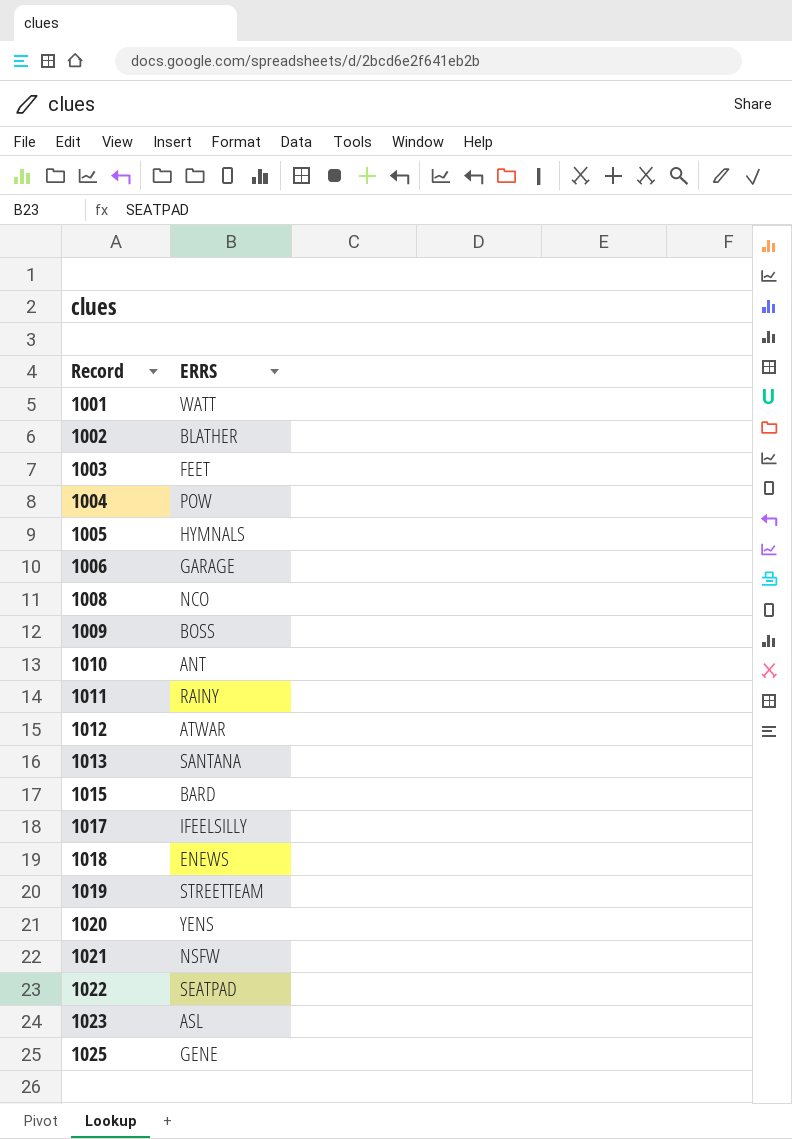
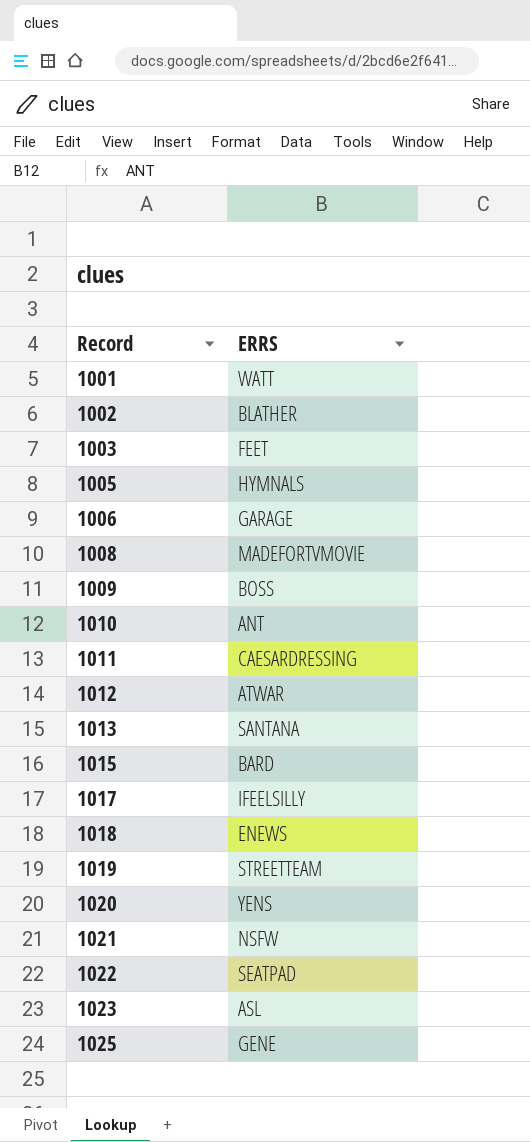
row 1004: POW -> none
1008 | ERRS: NCO -> MADEFORTVMOVIE
1011 | ERRS: RAINY -> CAESARDRESSING

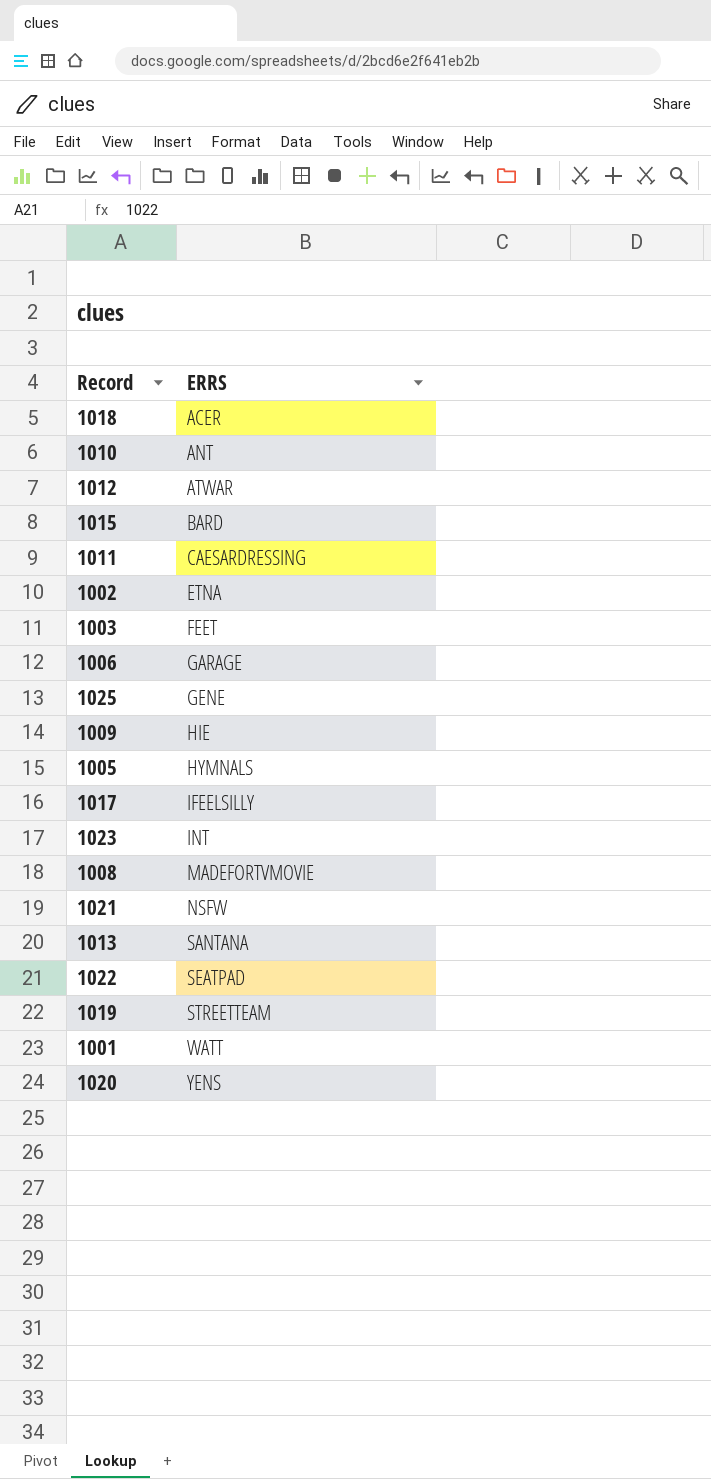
row order: Record ascending -> ERRS ascending
1018 | ERRS: ENEWS -> ACER
1002 | ERRS: BLATHER -> ETNA
1009 | ERRS: BOSS -> HIE
1023 | ERRS: ASL -> INT

